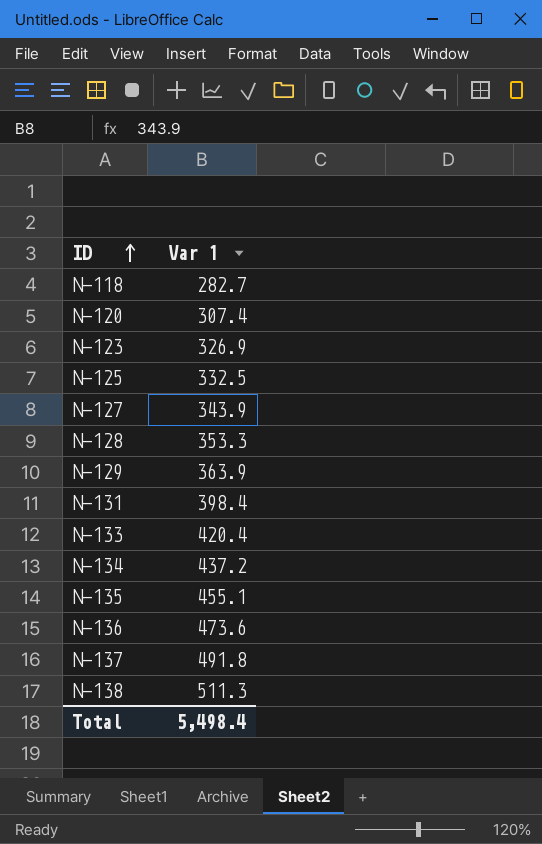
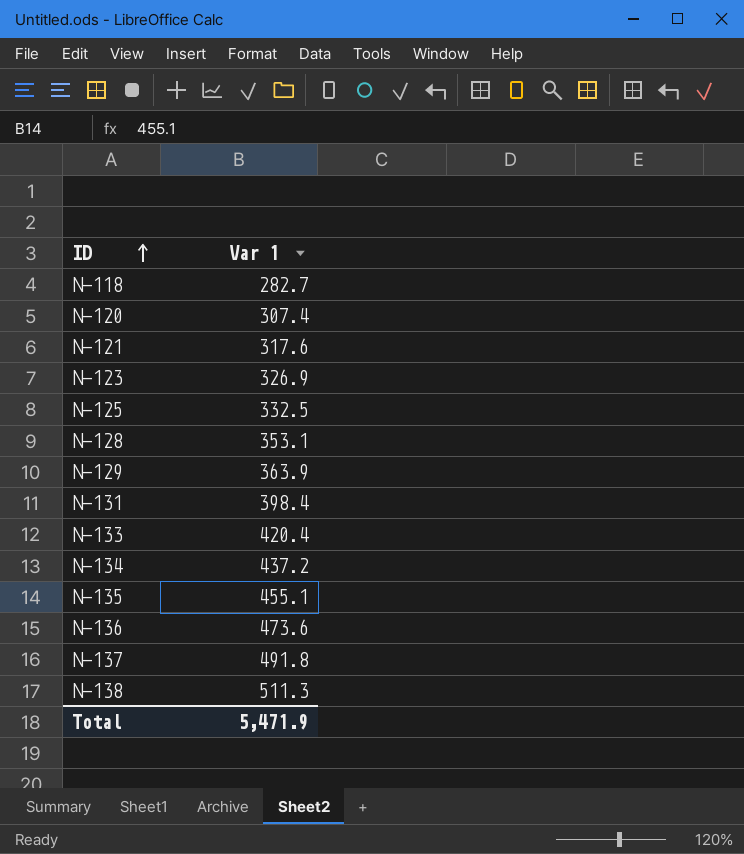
row N-127: 343.9 -> none
row N-121: none -> 317.6
N-128 | Var 1: 353.3 -> 353.1
Total | Var 1: 5,498.4 -> 5,471.9

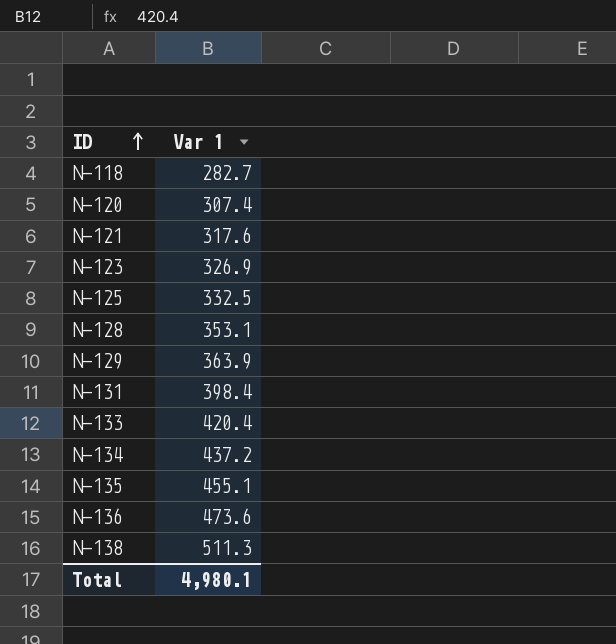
row N-137: 491.8 -> none
Total | Var 1: 5,471.9 -> 4,980.1

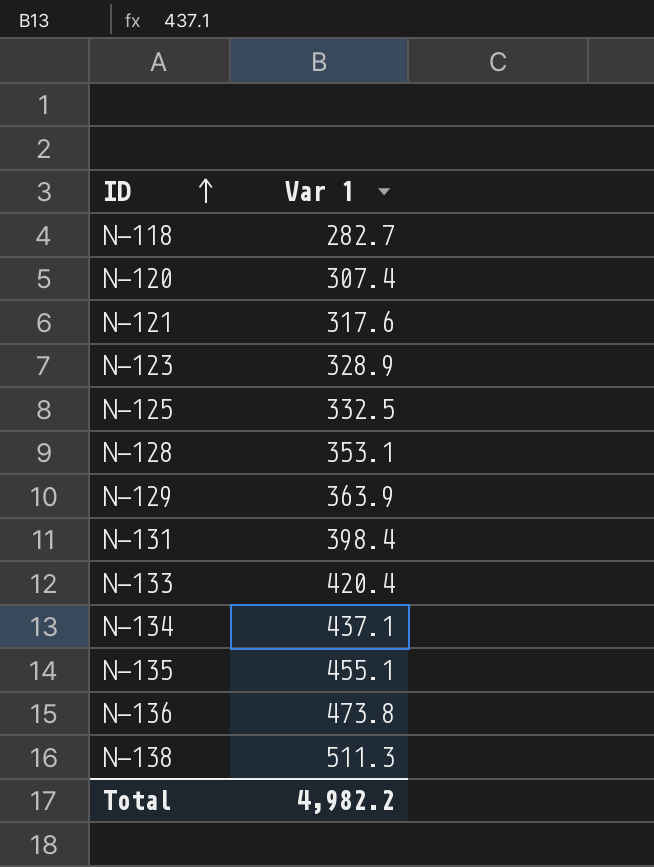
N-123 | Var 1: 326.9 -> 328.9
N-134 | Var 1: 437.2 -> 437.1
N-136 | Var 1: 473.6 -> 473.8
Total | Var 1: 4,980.1 -> 4,982.2

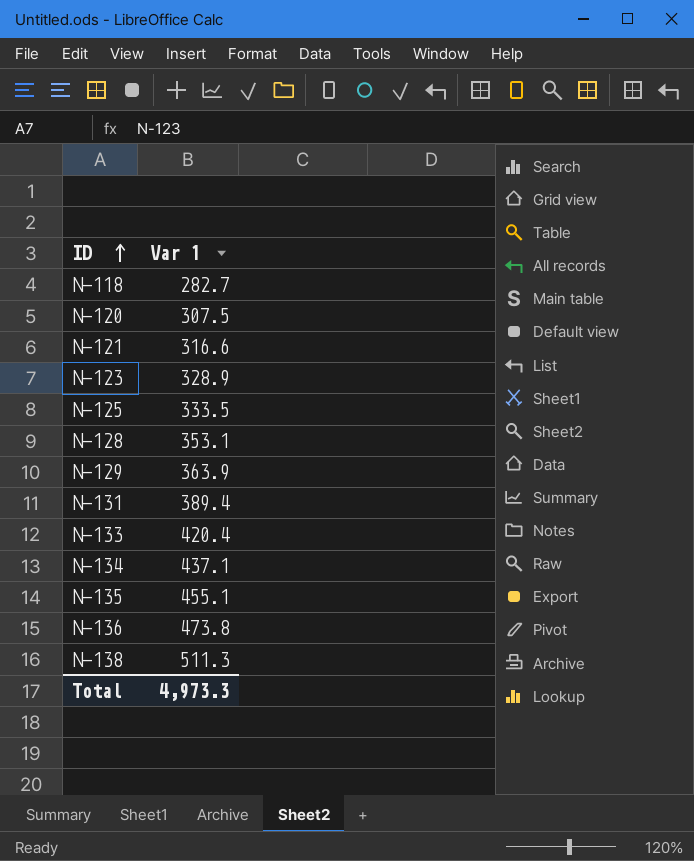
N-120 | Var 1: 307.4 -> 307.5
N-121 | Var 1: 317.6 -> 316.6
N-125 | Var 1: 332.5 -> 333.5
N-131 | Var 1: 398.4 -> 389.4
Total | Var 1: 4,982.2 -> 4,973.3

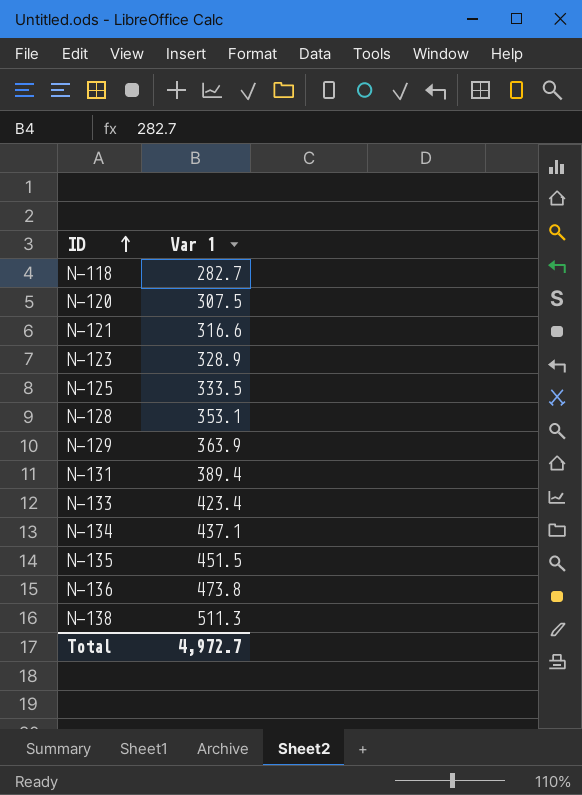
N-133 | Var 1: 420.4 -> 423.4
N-135 | Var 1: 455.1 -> 451.5
Total | Var 1: 4,973.3 -> 4,972.7

